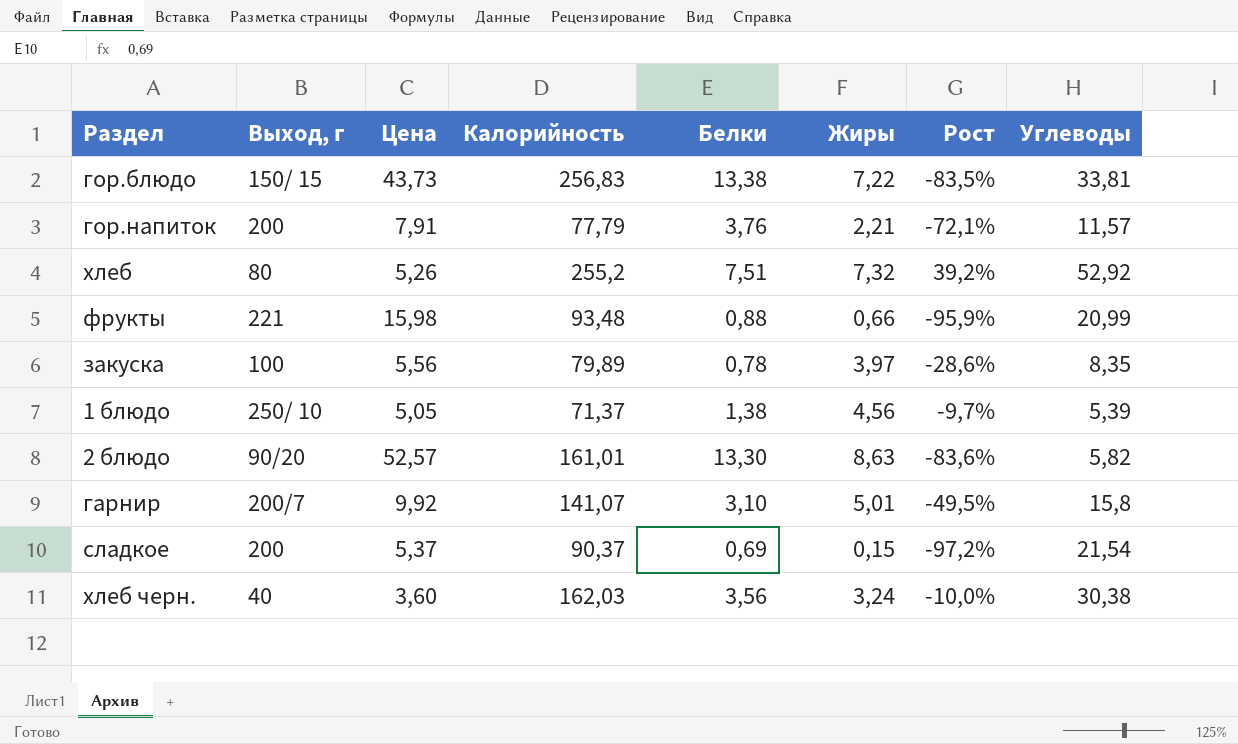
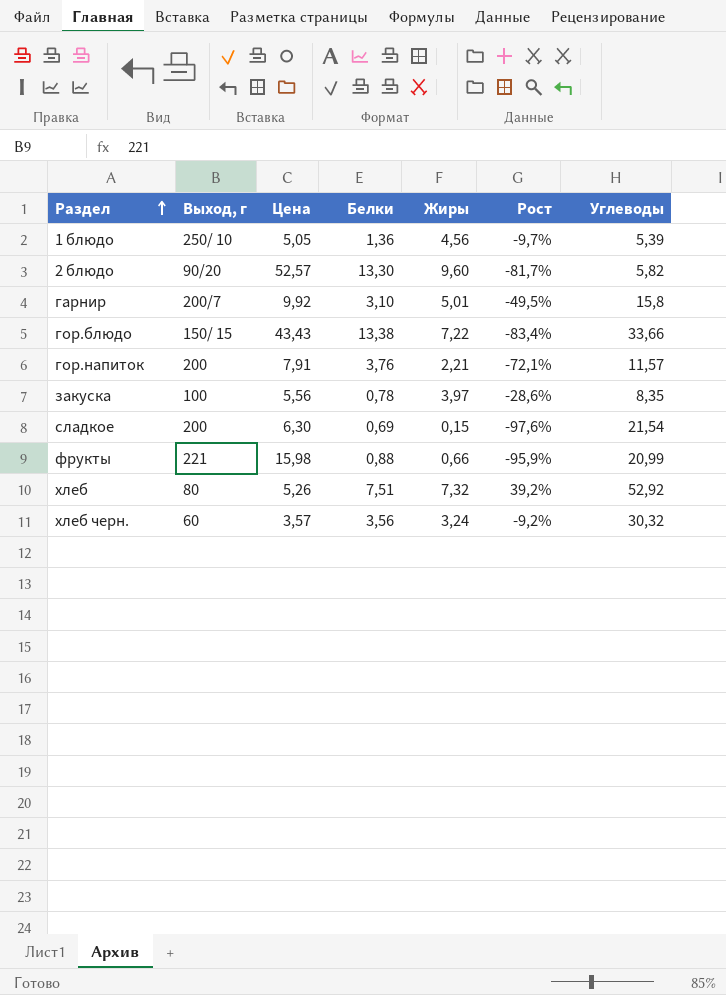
row order: none -> Раздел ascending
column Калорийность | position: 4 -> none
1 блюдо | Белки: 1,38 -> 1,36
2 блюдо | Жиры: 8,63 -> 9,60
2 блюдо | Рост: -83,6% -> -81,7%
гор.блюдо | Цена: 43,73 -> 43,43
гор.блюдо | Рост: -83,5% -> -83,4%
гор.блюдо | Углеводы: 33,81 -> 33,66
сладкое | Цена: 5,37 -> 6,30
сладкое | Рост: -97,2% -> -97,6%
хлеб черн. | Выход, г: 40 -> 60
хлеб черн. | Цена: 3,60 -> 3,57
хлеб черн. | Рост: -10,0% -> -9,2%
хлеб черн. | Углеводы: 30,38 -> 30,32

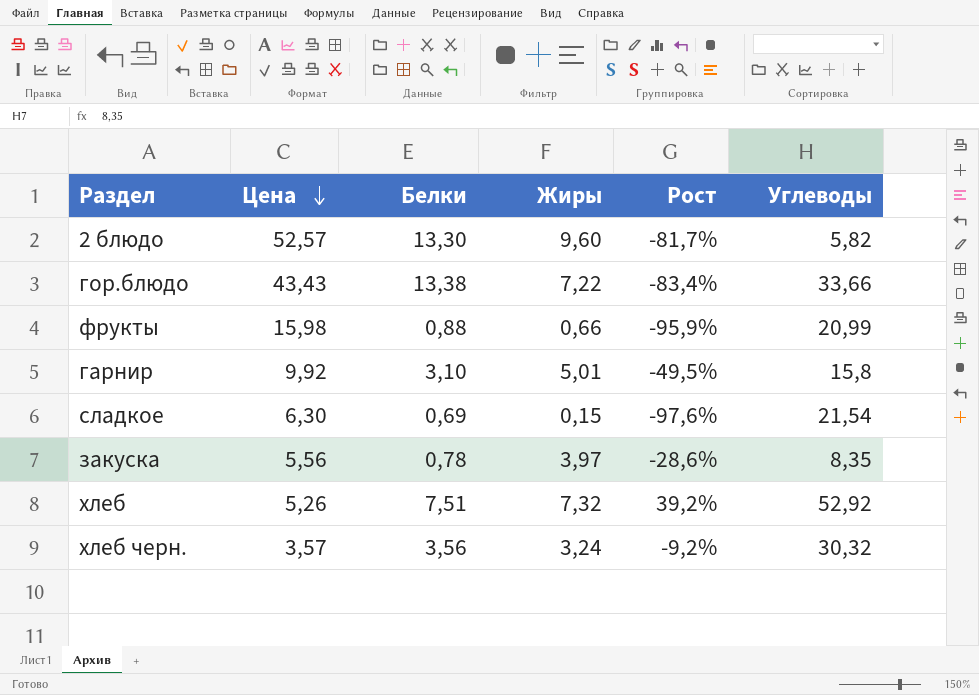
row order: Раздел ascending -> Цена descending
column Выход, г | position: 2 -> none
row 1 блюдо: 250/ 10 | 5,05 | 1,36 | 4,56 | -9,7% | 5,39 -> none
row гор.напиток: 200 | 7,91 | 3,76 | 2,21 | -72,1% | 11,57 -> none

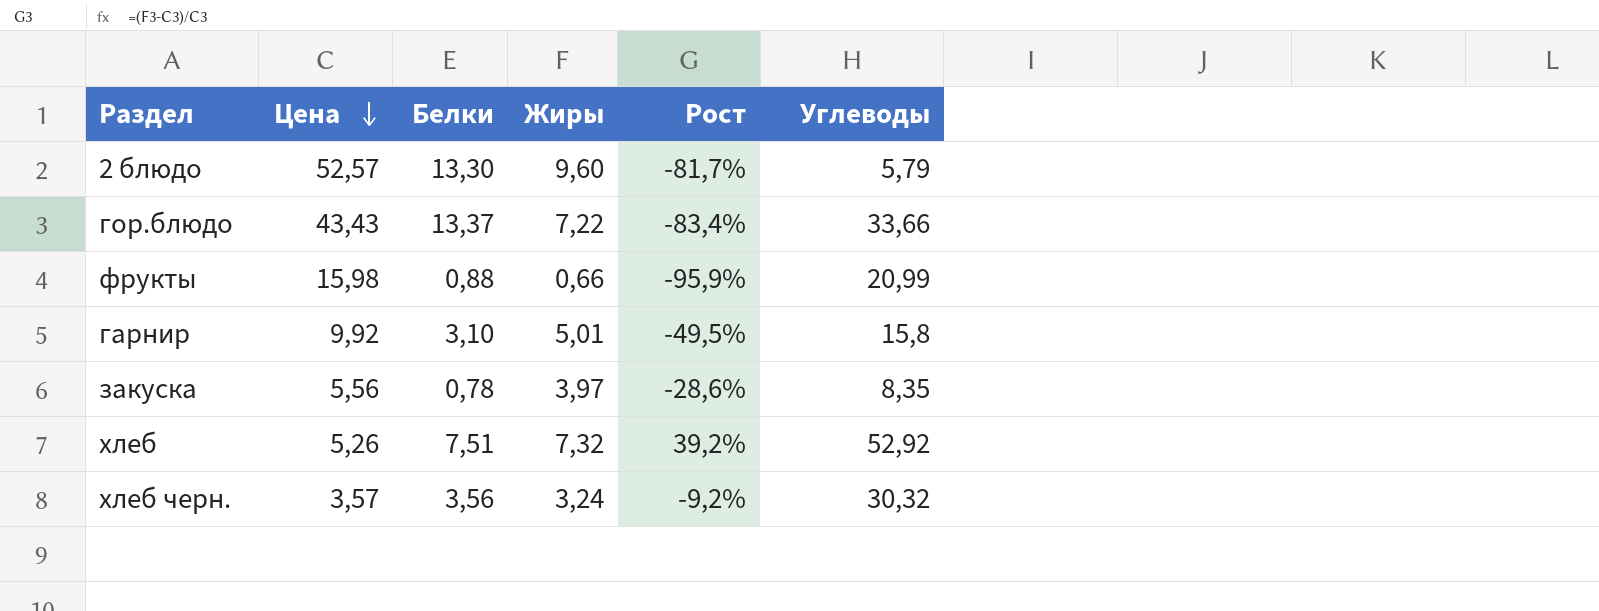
row сладкое: 6,30 | 0,69 | 0,15 | -97,6% | 21,54 -> none
2 блюдо | Углеводы: 5,82 -> 5,79
гор.блюдо | Белки: 13,38 -> 13,37

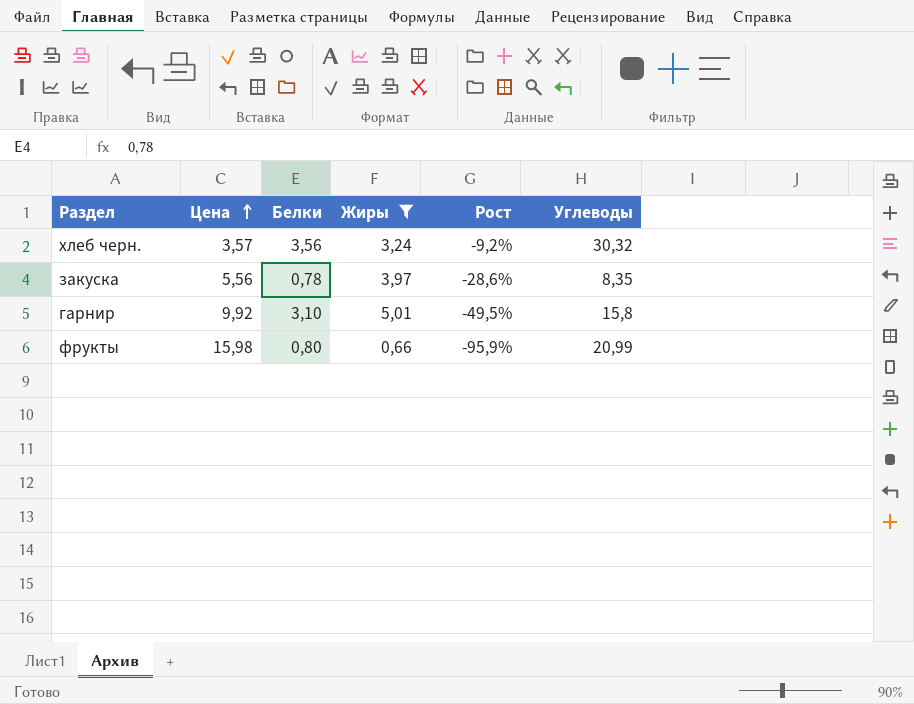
filter: none -> Жиры <= 5,01
row order: Цена descending -> Цена ascending
фрукты | Белки: 0,88 -> 0,80

